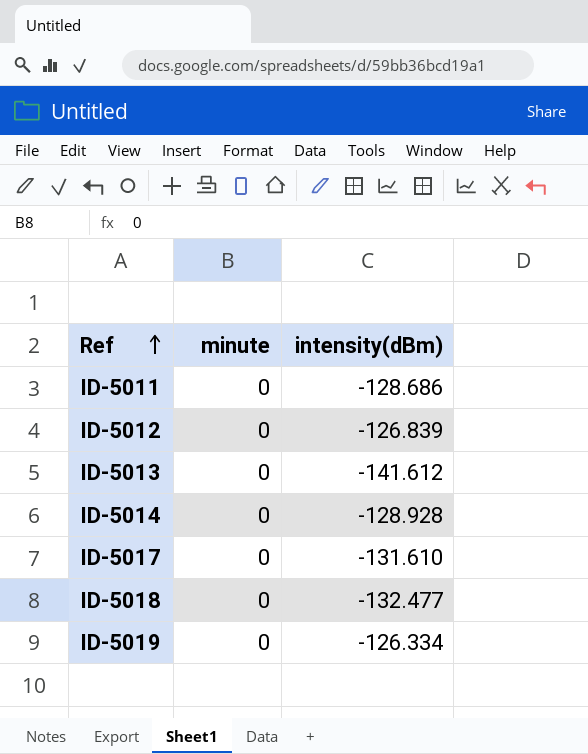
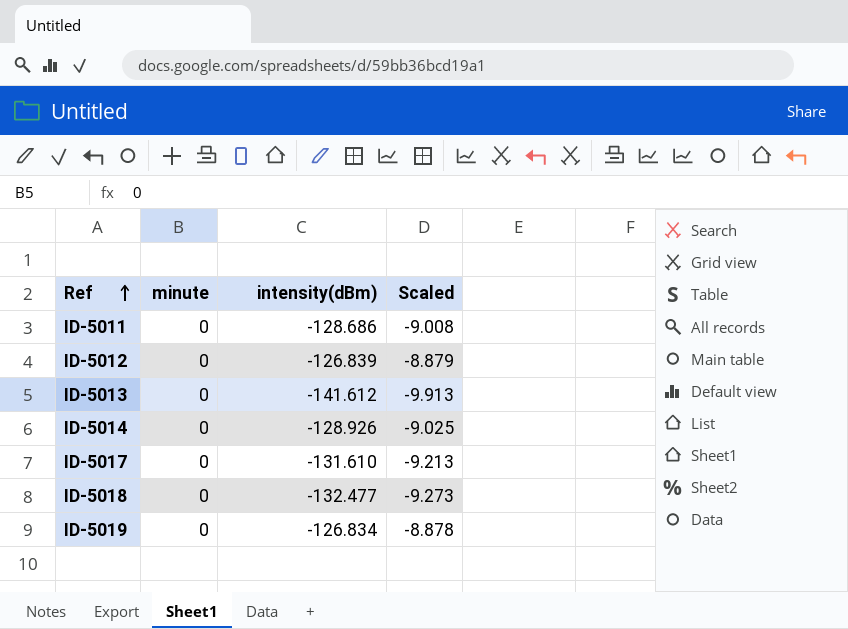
column Scaled | formula: none -> [intensity(dBm)] * 0.07
ID-5014 | intensity(dBm): -128.928 -> -128.926
ID-5019 | intensity(dBm): -126.334 -> -126.834

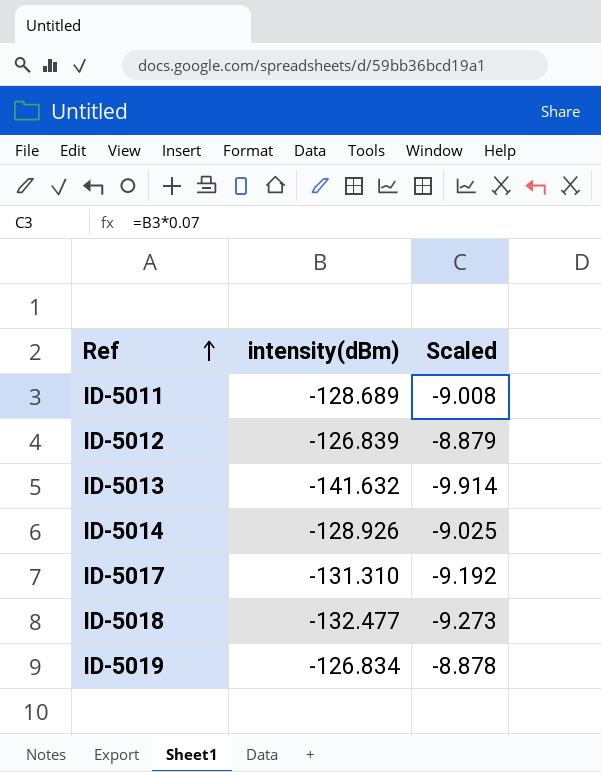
column minute | position: 2 -> none
ID-5011 | intensity(dBm): -128.686 -> -128.689
ID-5013 | intensity(dBm): -141.612 -> -141.632
ID-5013 | Scaled: -9.913 -> -9.914
ID-5017 | intensity(dBm): -131.610 -> -131.310
ID-5017 | Scaled: -9.213 -> -9.192

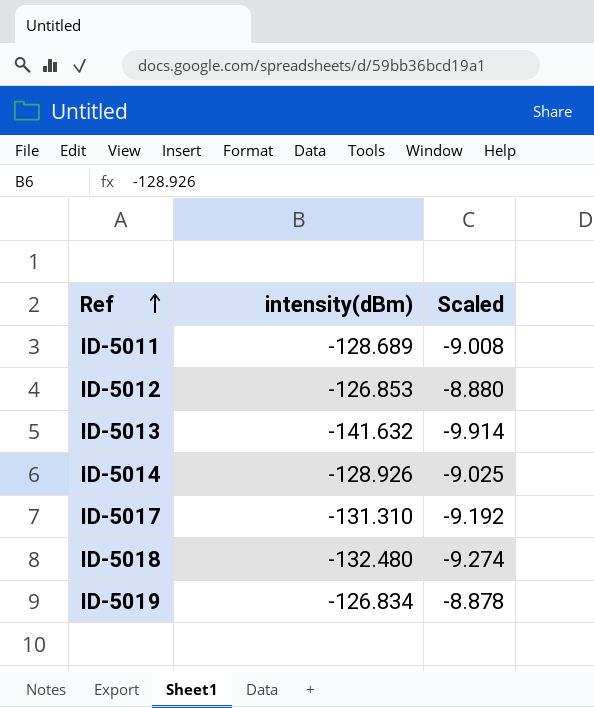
ID-5012 | intensity(dBm): -126.839 -> -126.853
ID-5012 | Scaled: -8.879 -> -8.880
ID-5018 | intensity(dBm): -132.477 -> -132.480
ID-5018 | Scaled: -9.273 -> -9.274

